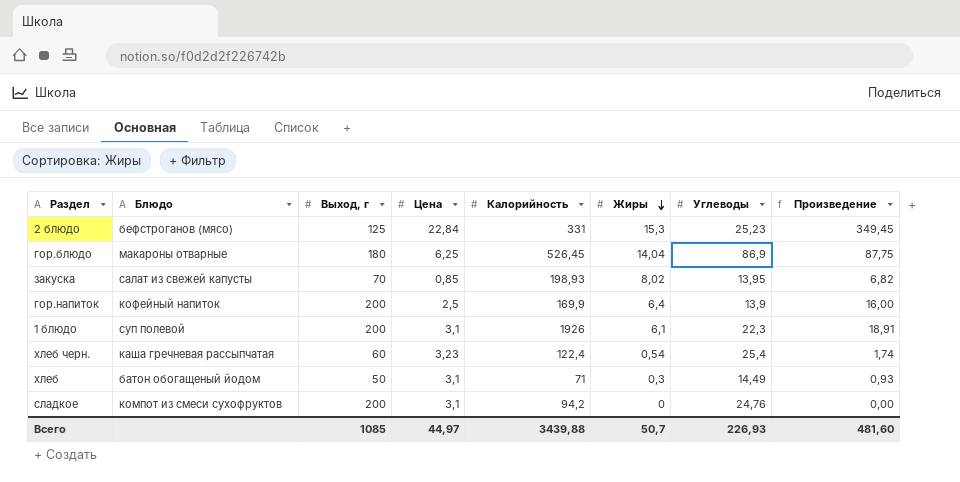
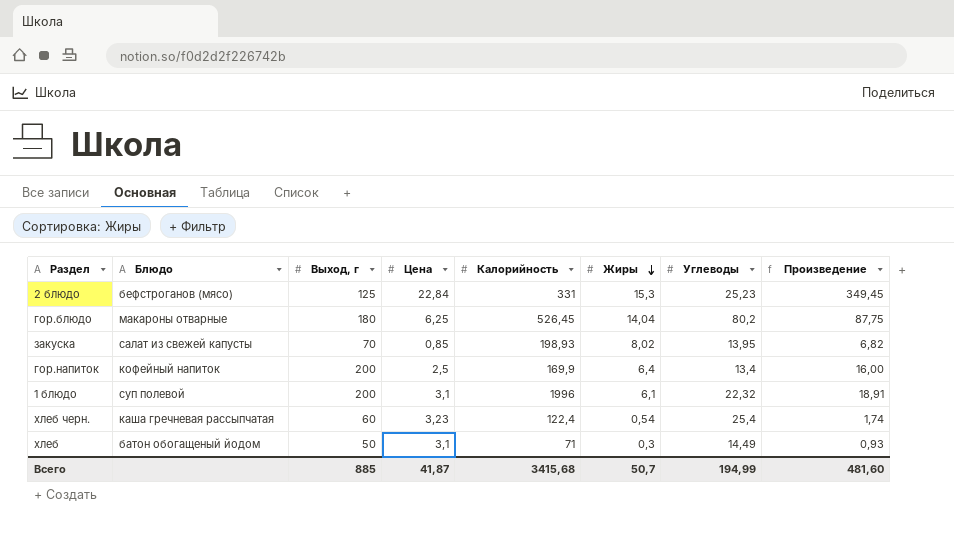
row сладкое: компот из смеси сухофруктов | 200 | 3,1 | 94,2 | 0 | 24,76 | 0,00 -> none
гор.блюдо | Углеводы: 86,9 -> 80,2
гор.напиток | Углеводы: 13,9 -> 13,4
1 блюдо | Калорийность: 1926 -> 1996
1 блюдо | Углеводы: 22,3 -> 22,32
Всего | Выход, г: 1085 -> 885
Всего | Цена: 44,97 -> 41,87
Всего | Калорийность: 3439,88 -> 3415,68
Всего | Углеводы: 226,93 -> 194,99

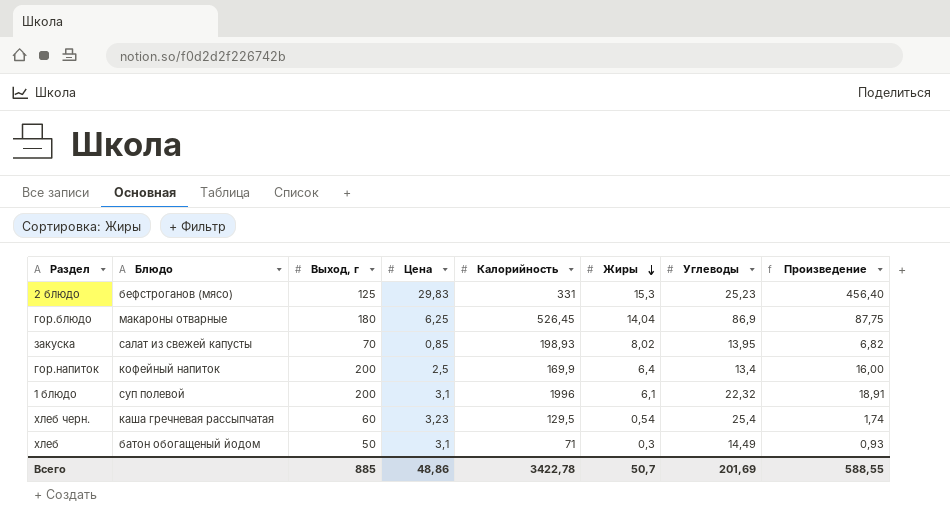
2 блюдо | Цена: 22,84 -> 29,83
2 блюдо | Произведение: 349,45 -> 456,40
гор.блюдо | Углеводы: 80,2 -> 86,9
хлеб черн. | Калорийность: 122,4 -> 129,5
Всего | Цена: 41,87 -> 48,86
Всего | Калорийность: 3415,68 -> 3422,78
Всего | Углеводы: 194,99 -> 201,69
Всего | Произведение: 481,60 -> 588,55

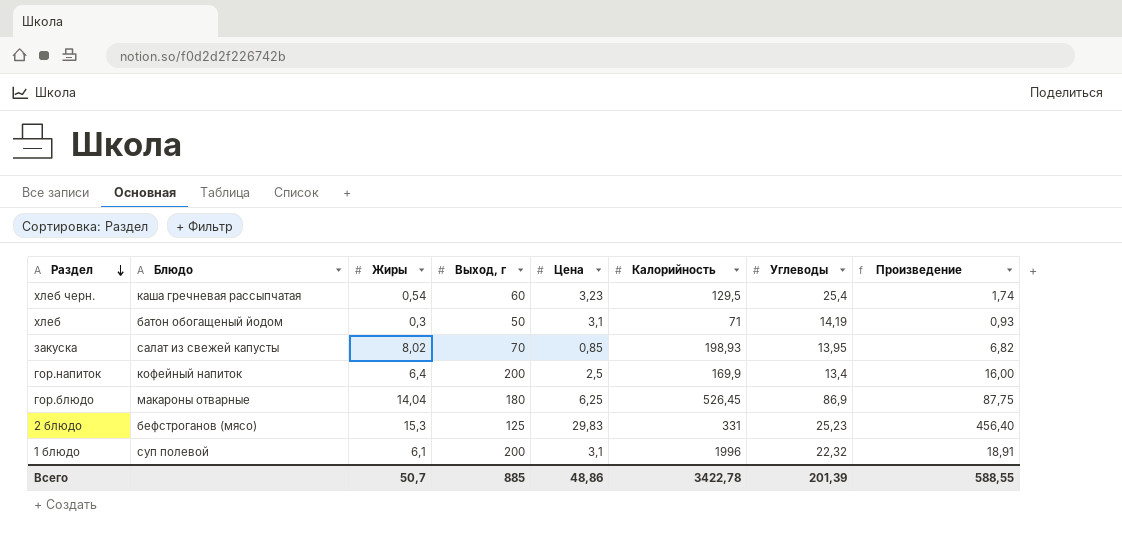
row order: Жиры descending -> Раздел descending
column Жиры | position: 6 -> 3
хлеб | Углеводы: 14,49 -> 14,19
Всего | Углеводы: 201,69 -> 201,39

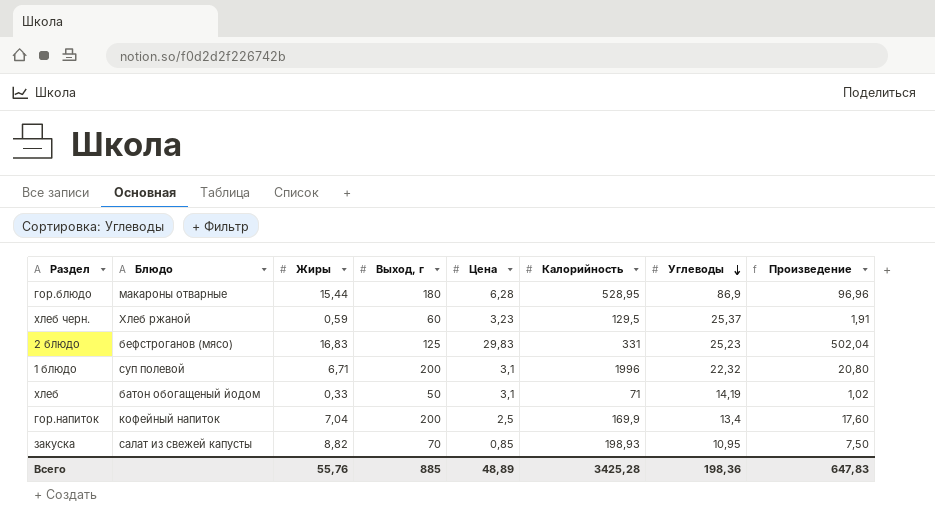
row order: Раздел descending -> Углеводы descending
гор.блюдо | Жиры: 14,04 -> 15,44
гор.блюдо | Цена: 6,25 -> 6,28
гор.блюдо | Калорийность: 526,45 -> 528,95
гор.блюдо | Произведение: 87,75 -> 96,96
хлеб черн. | Блюдо: каша гречневая рассыпчатая -> Хлеб ржаной
хлеб черн. | Жиры: 0,54 -> 0,59
хлеб черн. | Углеводы: 25,4 -> 25,37
хлеб черн. | Произведение: 1,74 -> 1,91
2 блюдо | Жиры: 15,3 -> 16,83
2 блюдо | Произведение: 456,40 -> 502,04
1 блюдо | Жиры: 6,1 -> 6,71
1 блюдо | Произведение: 18,91 -> 20,80
хлеб | Жиры: 0,3 -> 0,33
хлеб | Произведение: 0,93 -> 1,02
гор.напиток | Жиры: 6,4 -> 7,04
гор.напиток | Произведение: 16,00 -> 17,60
закуска | Жиры: 8,02 -> 8,82
закуска | Углеводы: 13,95 -> 10,95
закуска | Произведение: 6,82 -> 7,50
Всего | Жиры: 50,7 -> 55,76
Всего | Цена: 48,86 -> 48,89
Всего | Калорийность: 3422,78 -> 3425,28
Всего | Углеводы: 201,39 -> 198,36
Всего | Произведение: 588,55 -> 647,83

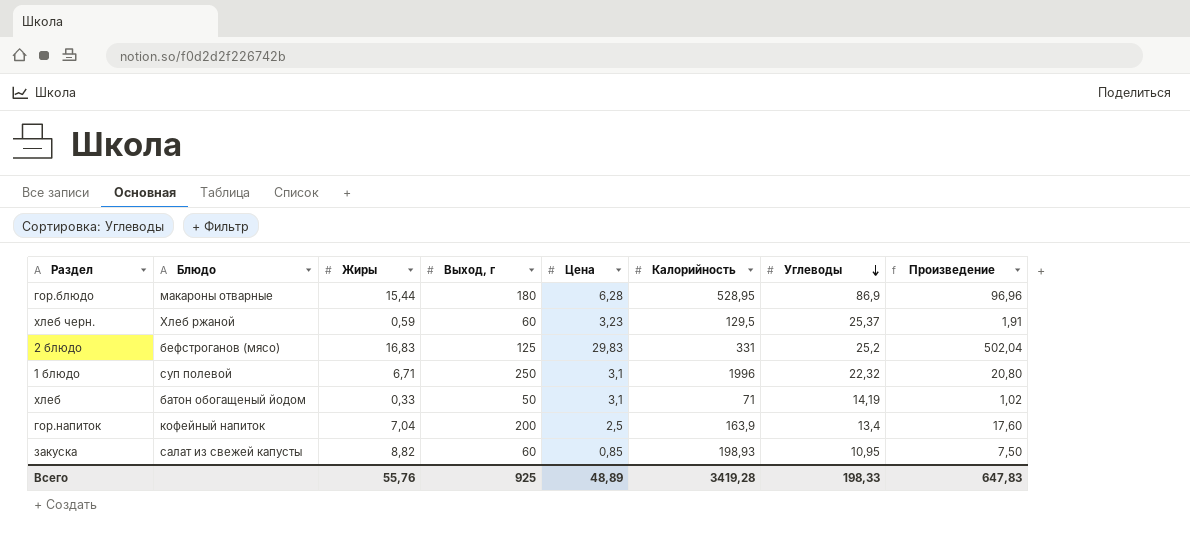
2 блюдо | Углеводы: 25,23 -> 25,2
1 блюдо | Выход, г: 200 -> 250
гор.напиток | Калорийность: 169,9 -> 163,9
закуска | Выход, г: 70 -> 60
Всего | Выход, г: 885 -> 925
Всего | Калорийность: 3425,28 -> 3419,28
Всего | Углеводы: 198,36 -> 198,33

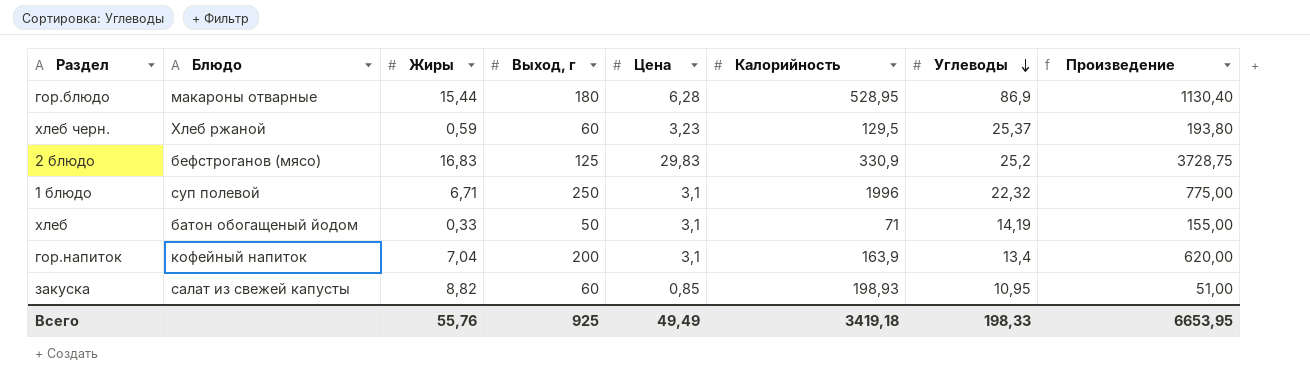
column Произведение | formula: [Жиры] * [Цена] -> [Выход, г] * [Цена]
2 блюдо | Калорийность: 331 -> 330,9
гор.напиток | Цена: 2,5 -> 3,1
Всего | Цена: 48,89 -> 49,49
Всего | Калорийность: 3419,28 -> 3419,18
Всего | Произведение: 647,83 -> 6653,95

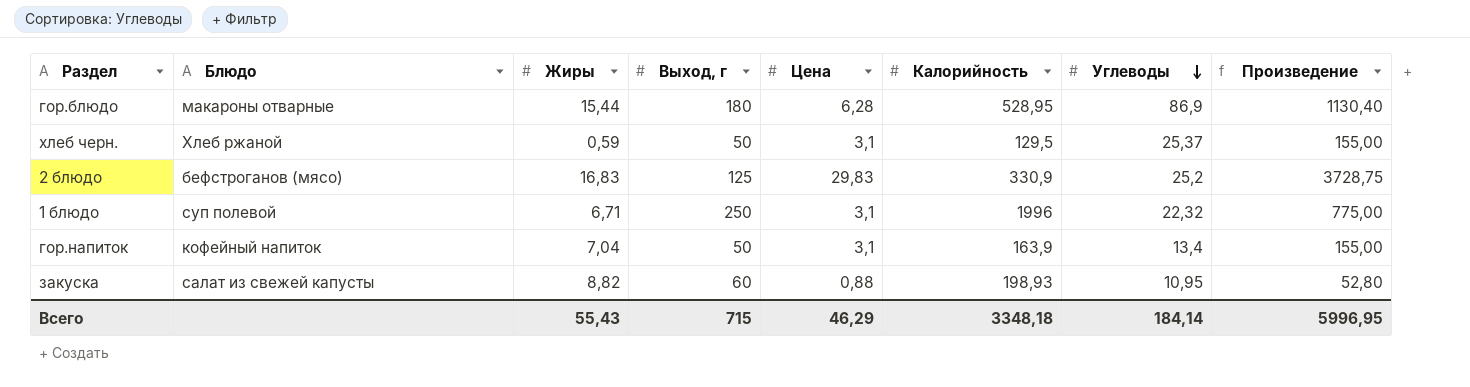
row хлеб: батон обогащеный йодом | 0,33 | 50 | 3,1 | 71 | 14,19 | 155,00 -> none
хлеб черн. | Выход, г: 60 -> 50
хлеб черн. | Цена: 3,23 -> 3,1
хлеб черн. | Произведение: 193,80 -> 155,00
гор.напиток | Выход, г: 200 -> 50
гор.напиток | Произведение: 620,00 -> 155,00
закуска | Цена: 0,85 -> 0,88
закуска | Произведение: 51,00 -> 52,80
Всего | Жиры: 55,76 -> 55,43
Всего | Выход, г: 925 -> 715
Всего | Цена: 49,49 -> 46,29
Всего | Калорийность: 3419,18 -> 3348,18
Всего | Углеводы: 198,33 -> 184,14
Всего | Произведение: 6653,95 -> 5996,95

